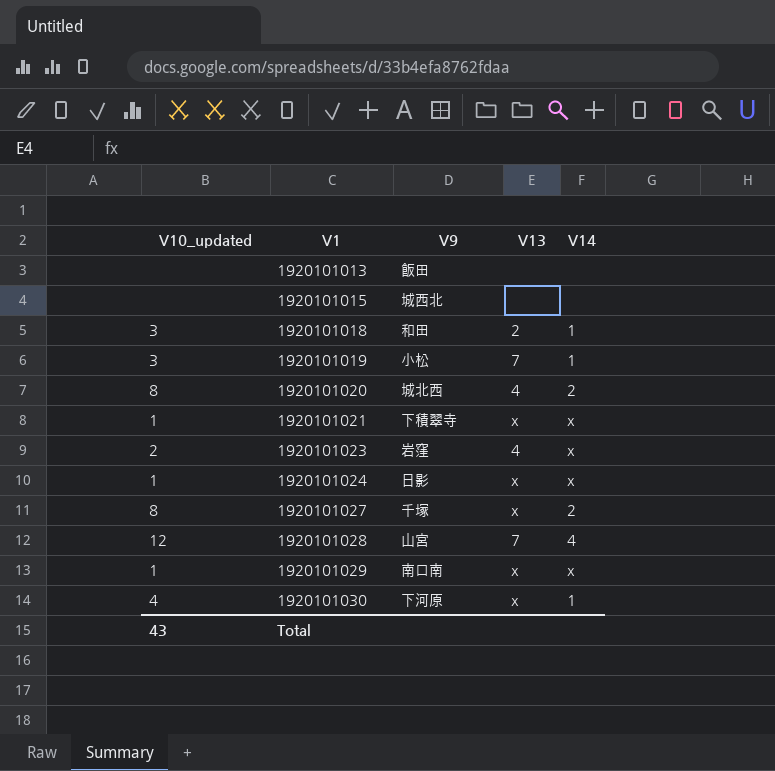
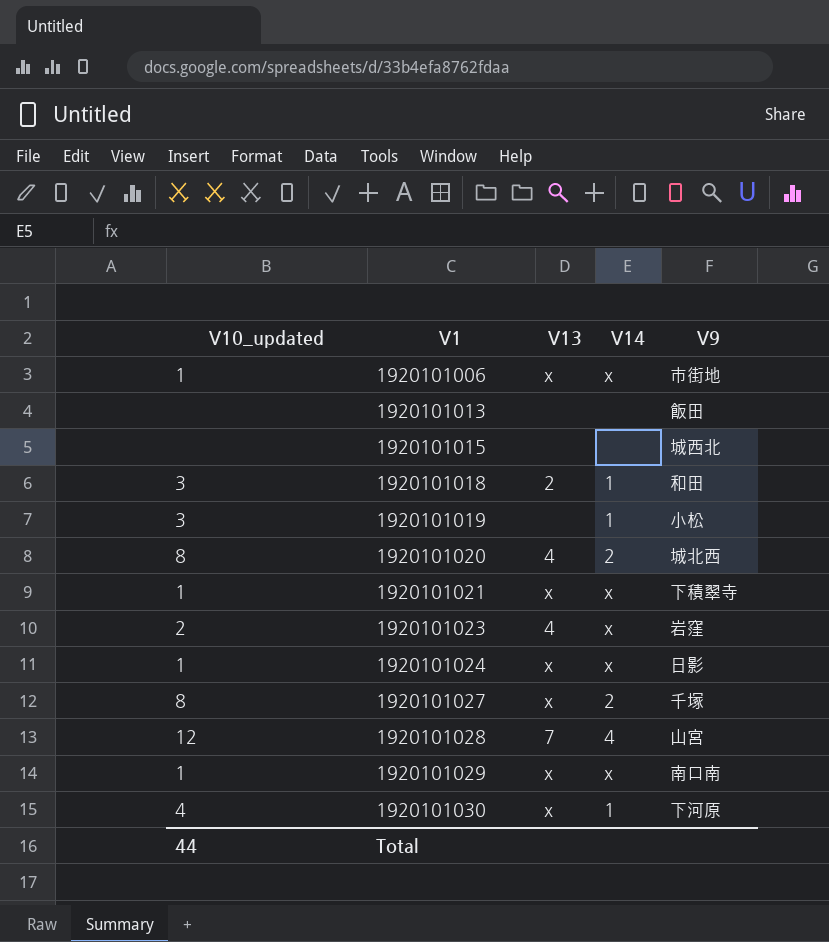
column V9 | position: 3 -> 5
row 1920101006: none -> 1 | x | x | 市街地
1920101019 | V13: 7 -> none
Total | V10_updated: 43 -> 44

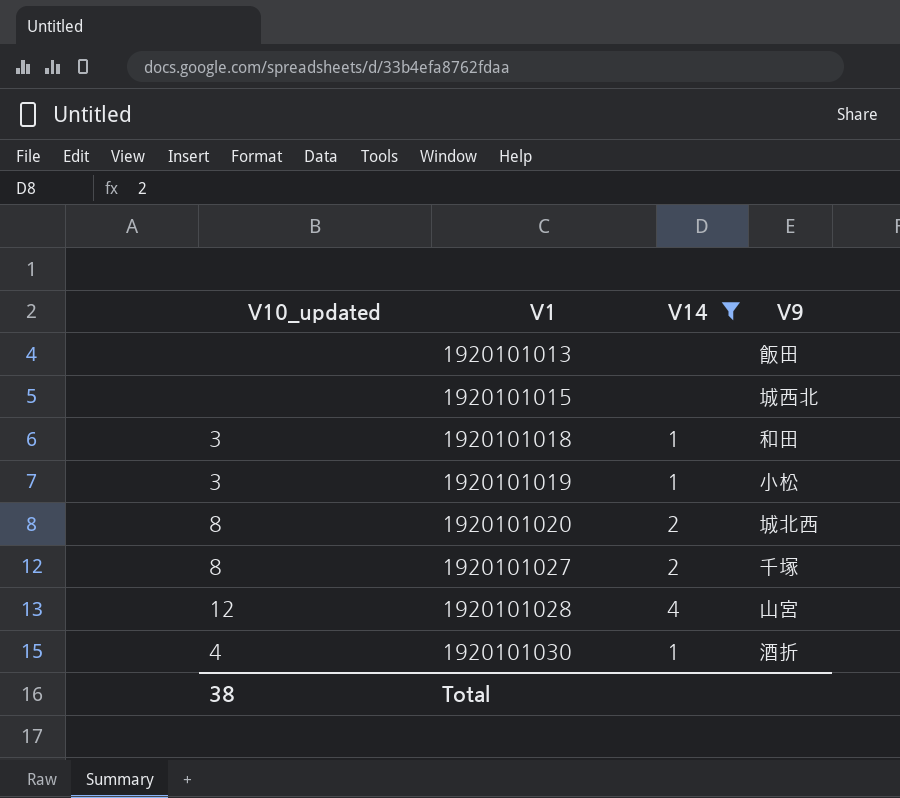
filter: none -> V14 != x
column V13 | position: 3 -> none
1920101030 | V9: 下河原 -> 酒折
Total | V10_updated: 44 -> 38

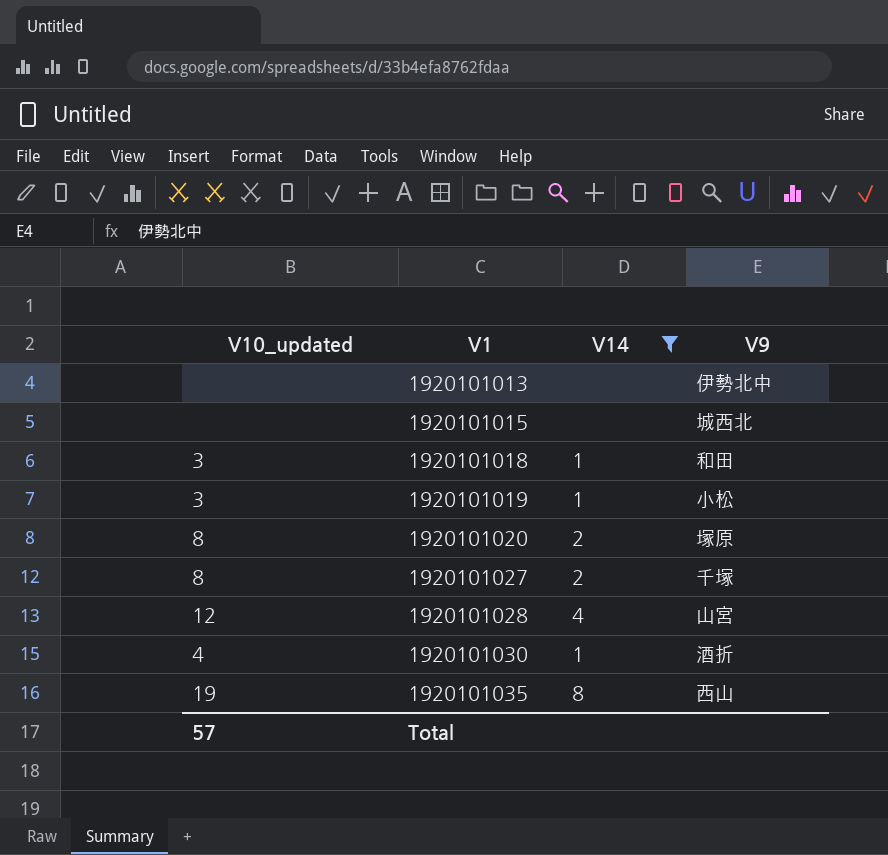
1920101013 | V9: 飯田 -> 伊勢北中
1920101020 | V9: 城北西 -> 塚原
row 1920101035: none -> 19 | 8 | 西山
Total | V10_updated: 38 -> 57

